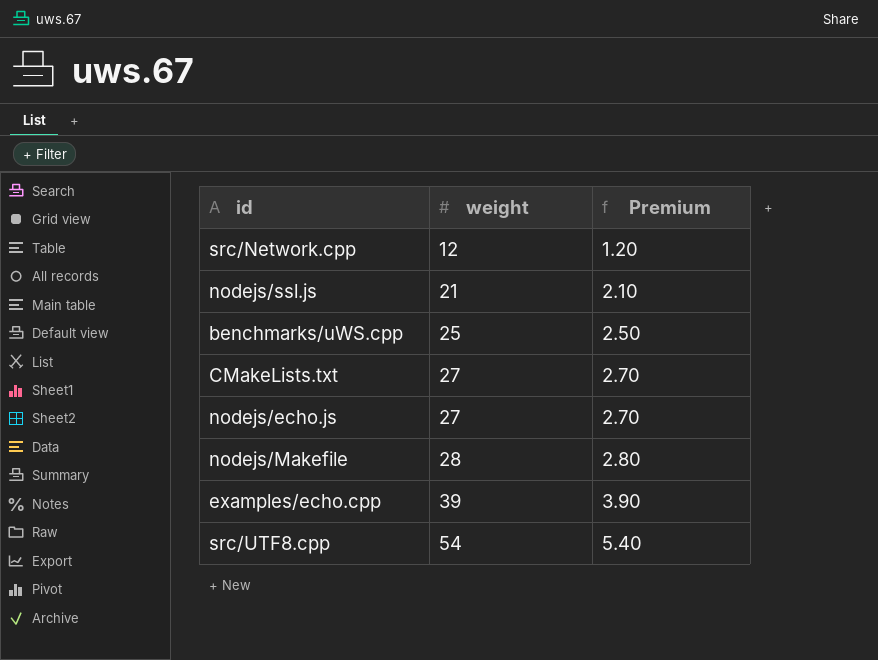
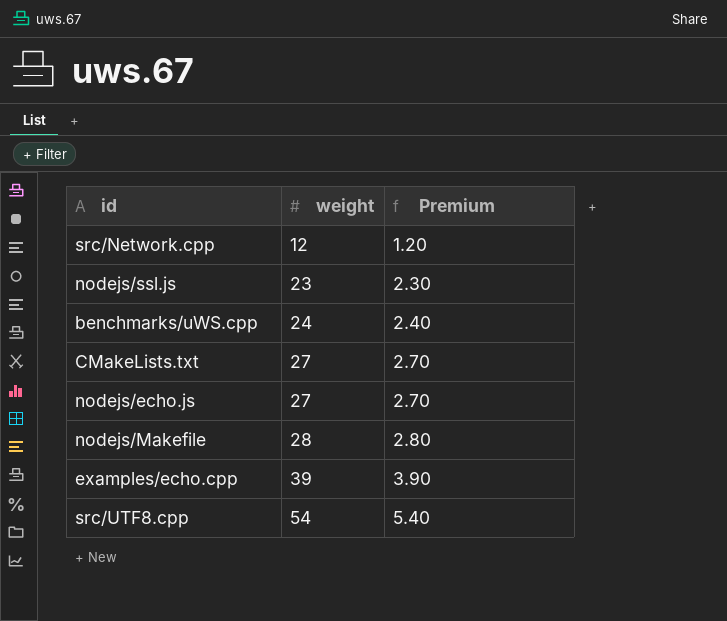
nodejs/ssl.js | weight: 21 -> 23
nodejs/ssl.js | Premium: 2.10 -> 2.30
benchmarks/uWS.cpp | weight: 25 -> 24
benchmarks/uWS.cpp | Premium: 2.50 -> 2.40

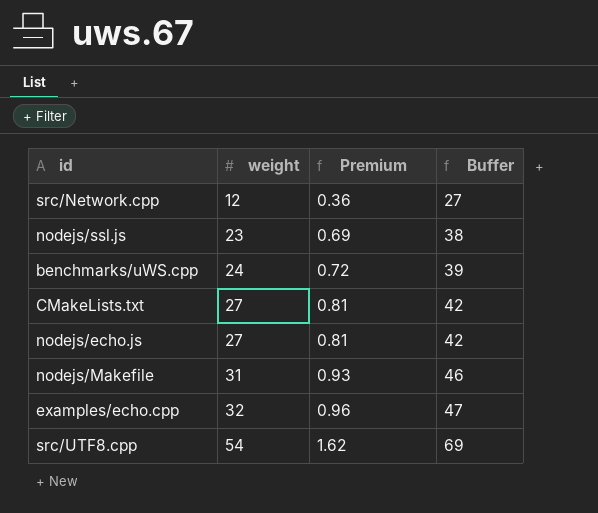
column Premium | formula: [weight] * 0.1 -> [weight] * 0.03
column Buffer | formula: none -> [weight] + 15
nodejs/Makefile | weight: 28 -> 31
examples/echo.cpp | weight: 39 -> 32

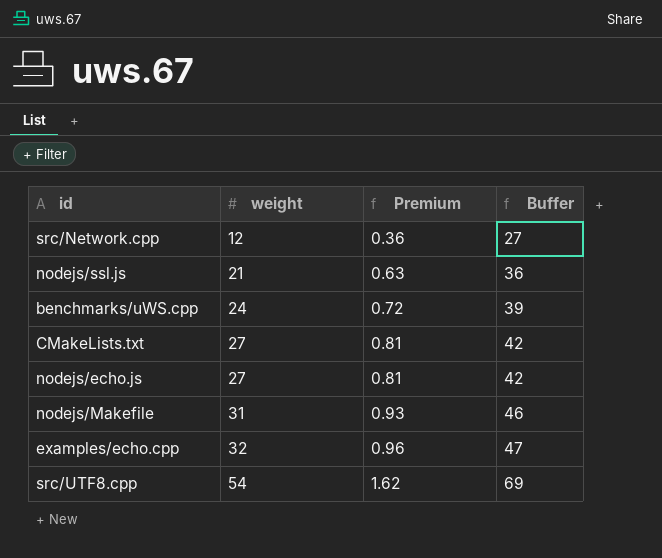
nodejs/ssl.js | weight: 23 -> 21
nodejs/ssl.js | Premium: 0.69 -> 0.63
nodejs/ssl.js | Buffer: 38 -> 36

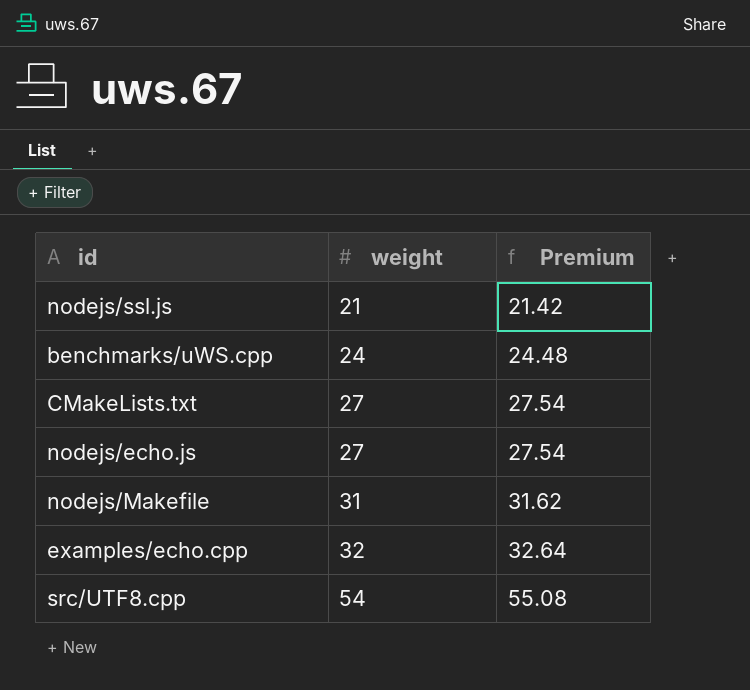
column Buffer | formula: [weight] + 15 -> none
column Premium | formula: [weight] * 0.03 -> [weight] * 1.02
row src/Network.cpp: 12 | 0.36 | 27 -> none

